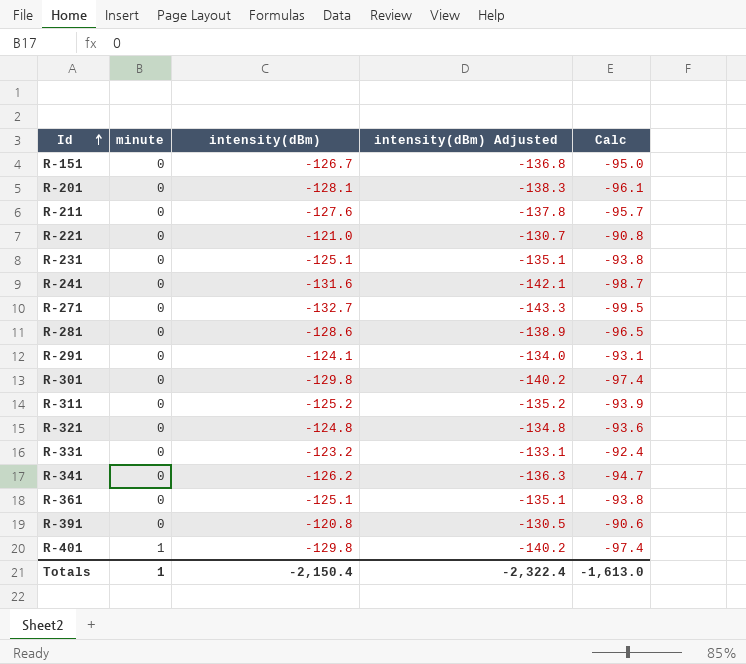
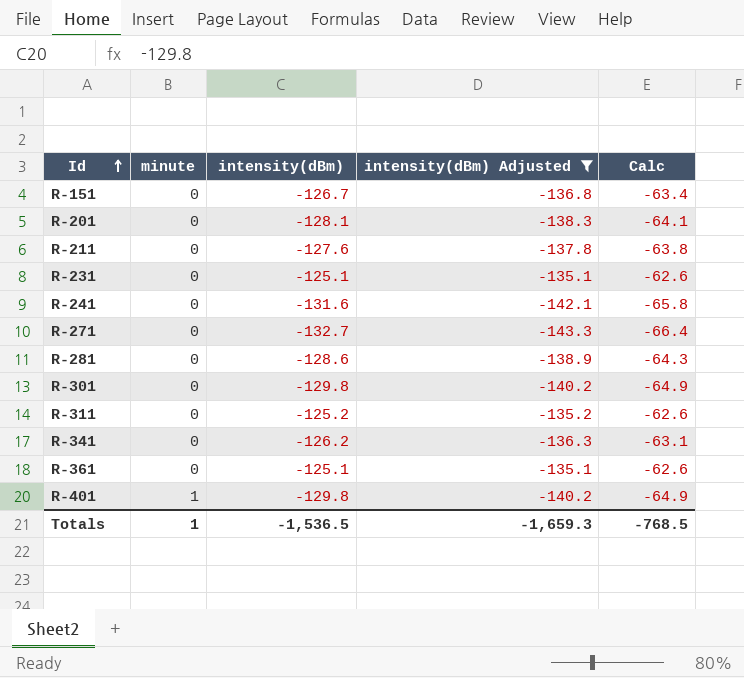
filter: none -> intensity(dBm) Adjusted <= -135.1
column Calc | formula: [intensity(dBm)] * 0.75 -> [intensity(dBm)] * 0.5
Totals | intensity(dBm): -2,150.4 -> -1,536.5
Totals | intensity(dBm) Adjusted: -2,322.4 -> -1,659.3
Totals | Calc: -1,613.0 -> -768.5

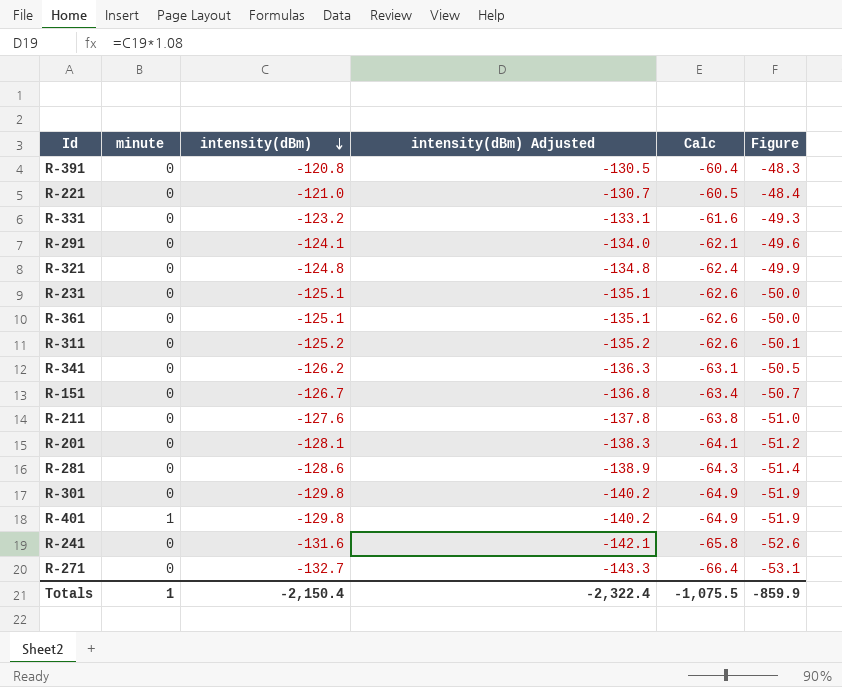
filter: intensity(dBm) Adjusted <= -135.1 -> none
row order: Id ascending -> intensity(dBm) descending
column Figure | formula: none -> [intensity(dBm)] * 0.4
Totals | intensity(dBm): -1,536.5 -> -2,150.4
Totals | intensity(dBm) Adjusted: -1,659.3 -> -2,322.4
Totals | Calc: -768.5 -> -1,075.5

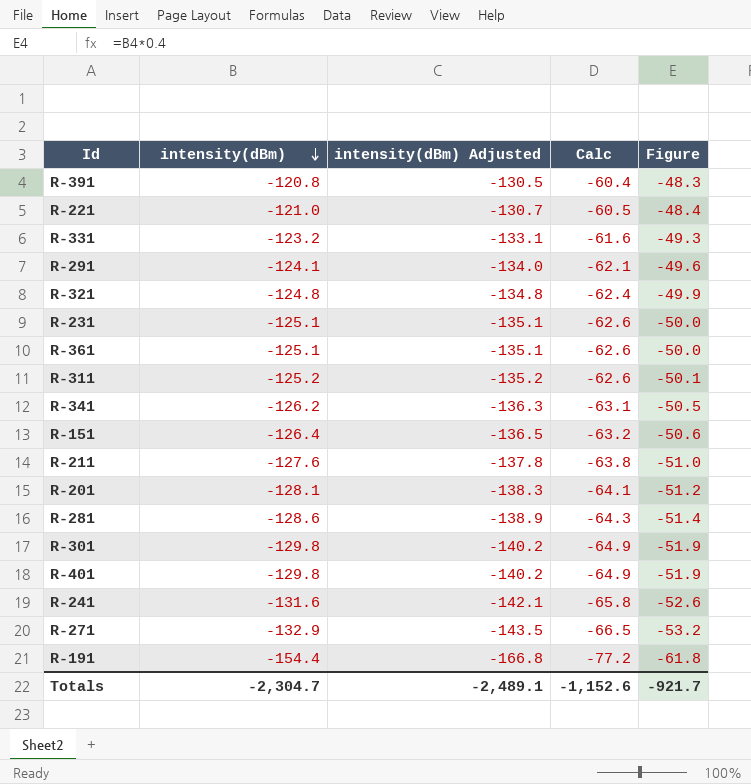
column minute | position: 2 -> none
R-151 | intensity(dBm): -126.7 -> -126.4
R-151 | intensity(dBm) Adjusted: -136.8 -> -136.5
R-151 | Calc: -63.4 -> -63.2
R-151 | Figure: -50.7 -> -50.6
R-271 | intensity(dBm): -132.7 -> -132.9
R-271 | intensity(dBm) Adjusted: -143.3 -> -143.5
R-271 | Calc: -66.4 -> -66.5
R-271 | Figure: -53.1 -> -53.2
row R-191: none -> -154.4 | -166.8 | -77.2 | -61.8
Totals | intensity(dBm): -2,150.4 -> -2,304.7
Totals | intensity(dBm) Adjusted: -2,322.4 -> -2,489.1
Totals | Calc: -1,075.5 -> -1,152.6
Totals | Figure: -859.9 -> -921.7

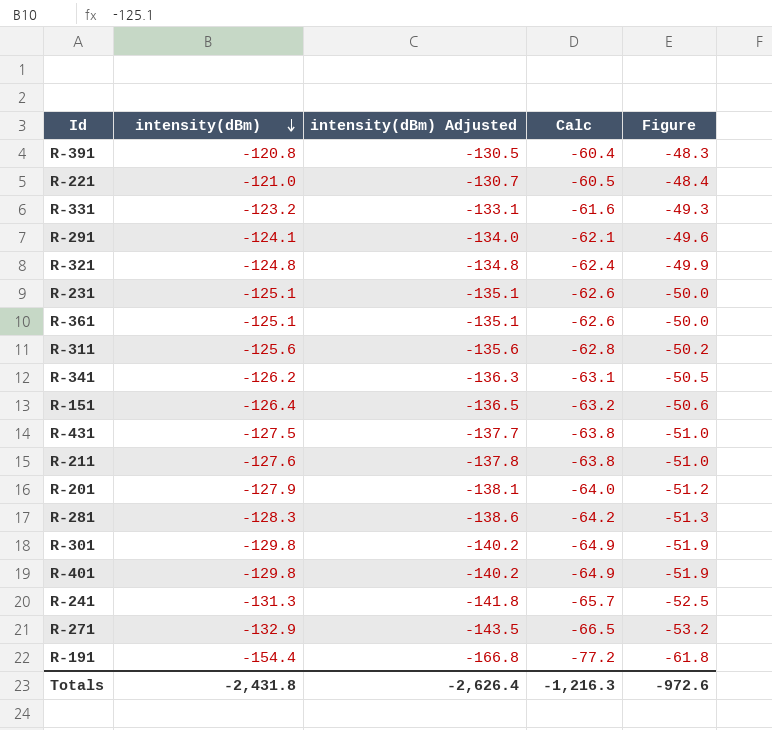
R-311 | intensity(dBm): -125.2 -> -125.6
R-311 | intensity(dBm) Adjusted: -135.2 -> -135.6
R-311 | Calc: -62.6 -> -62.8
R-311 | Figure: -50.1 -> -50.2
row R-431: none -> -127.5 | -137.7 | -63.8 | -51.0
R-201 | intensity(dBm): -128.1 -> -127.9
R-201 | intensity(dBm) Adjusted: -138.3 -> -138.1
R-201 | Calc: -64.1 -> -64.0
R-281 | intensity(dBm): -128.6 -> -128.3
R-281 | intensity(dBm) Adjusted: -138.9 -> -138.6
R-281 | Calc: -64.3 -> -64.2
R-281 | Figure: -51.4 -> -51.3
R-241 | intensity(dBm): -131.6 -> -131.3
R-241 | intensity(dBm) Adjusted: -142.1 -> -141.8
R-241 | Calc: -65.8 -> -65.7
R-241 | Figure: -52.6 -> -52.5
Totals | intensity(dBm): -2,304.7 -> -2,431.8
Totals | intensity(dBm) Adjusted: -2,489.1 -> -2,626.4
Totals | Calc: -1,152.6 -> -1,216.3
Totals | Figure: -921.7 -> -972.6

